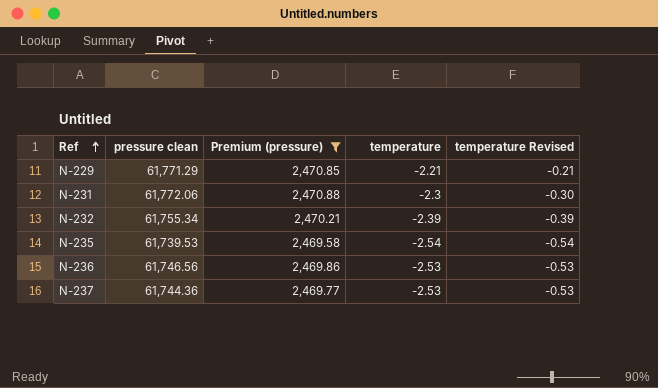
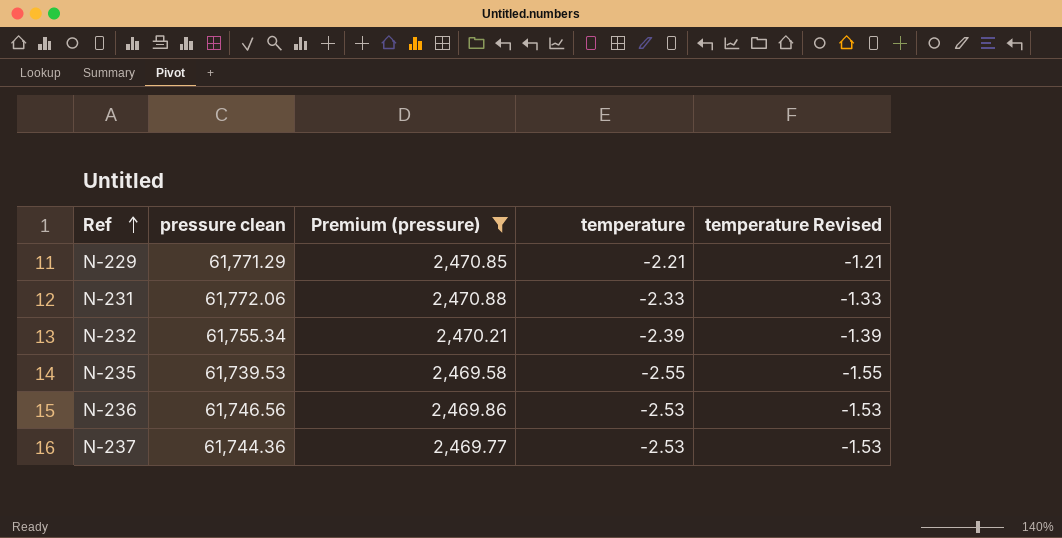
column temperature Revised | formula: [temperature] + 2 -> [temperature] + 1
N-231 | temperature: -2.3 -> -2.33
N-235 | temperature: -2.54 -> -2.55

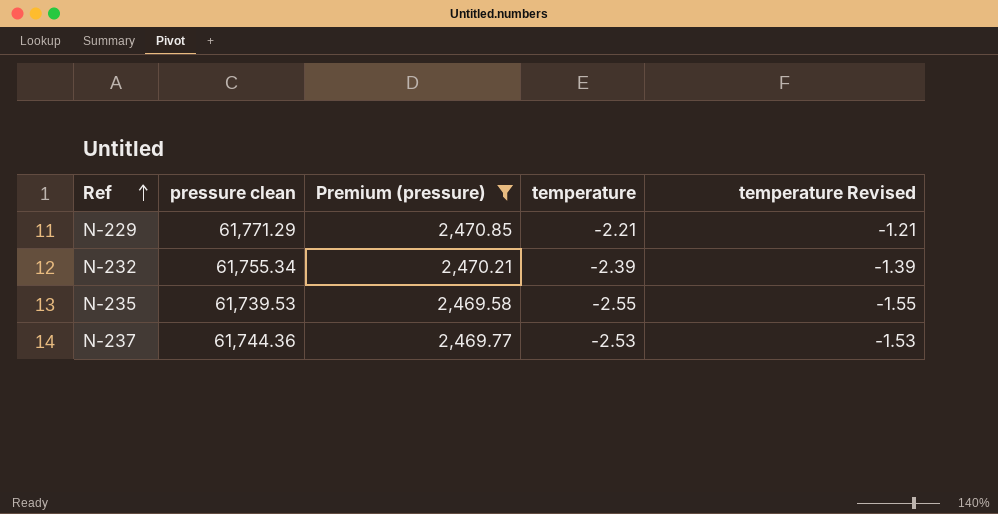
row N-231: 61,772.06 | 2,470.88 | -2.33 | -1.33 -> none
row N-236: 61,746.56 | 2,469.86 | -2.53 | -1.53 -> none

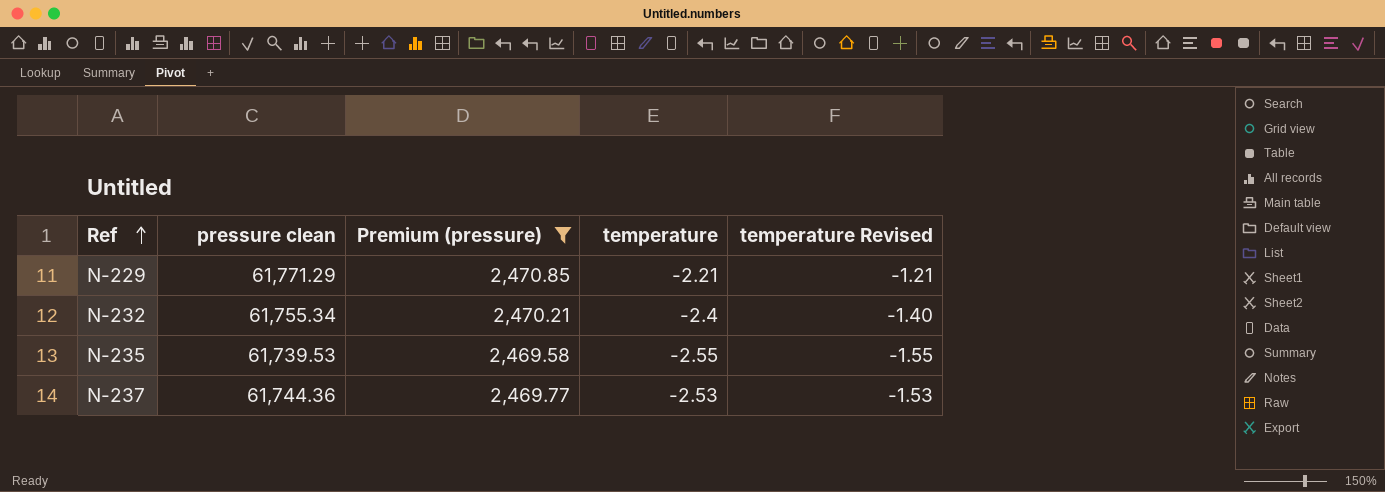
N-232 | temperature: -2.39 -> -2.4
N-232 | temperature Revised: -1.39 -> -1.40

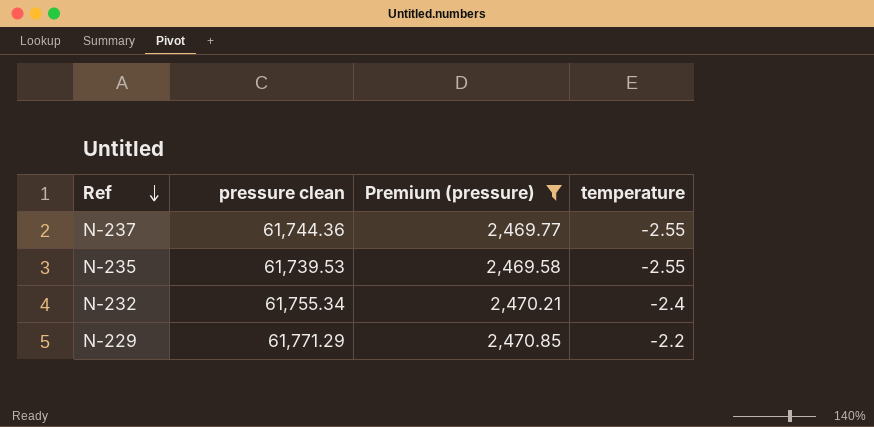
row order: Ref ascending -> Ref descending
column temperature Revised | formula: [temperature] + 1 -> none
N-237 | temperature: -2.53 -> -2.55
N-229 | temperature: -2.21 -> -2.2

